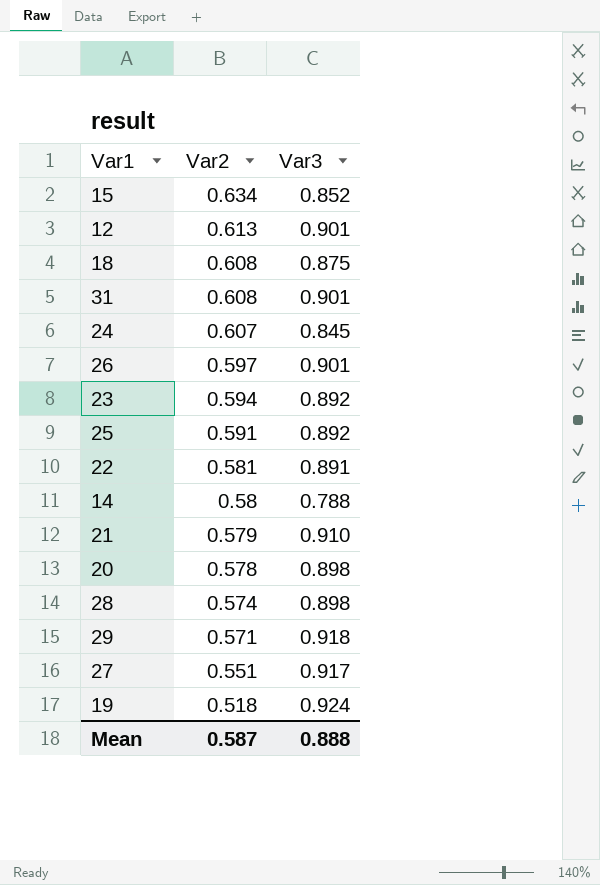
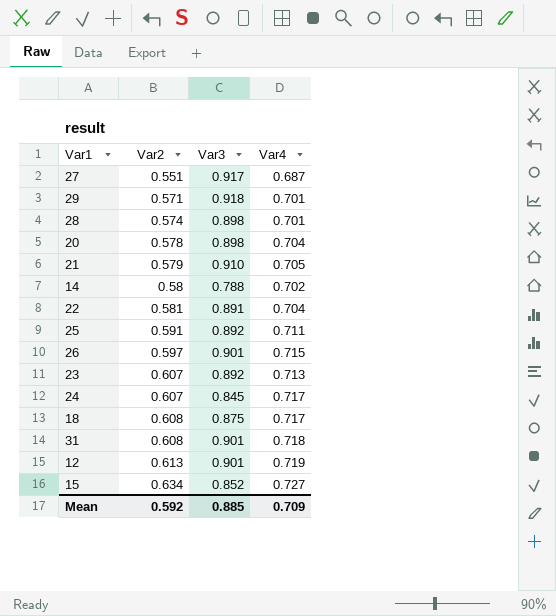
row order: Var2 descending -> Var2 ascending
column Var4 | position: none -> 4
row 19: 0.518 | 0.924 -> none
23 | Var2: 0.594 -> 0.607
Mean | Var2: 0.587 -> 0.592
Mean | Var3: 0.888 -> 0.885

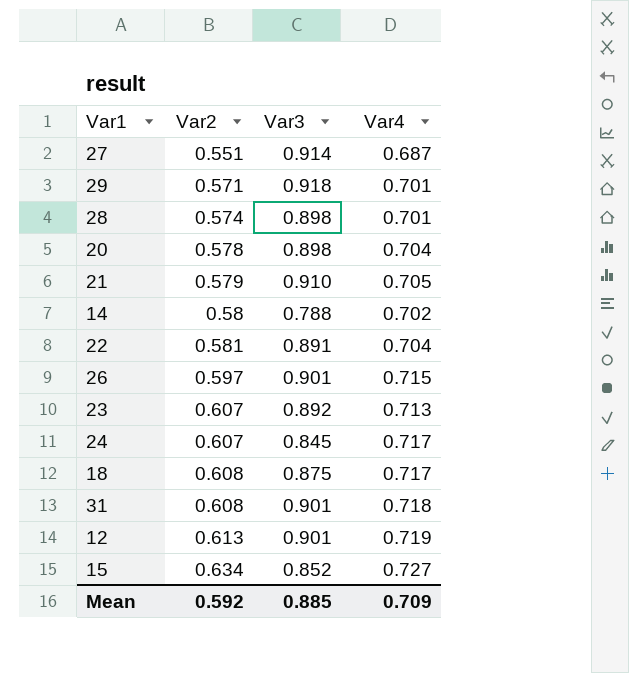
row 25: 0.591 | 0.892 | 0.711 -> none
27 | Var3: 0.917 -> 0.914

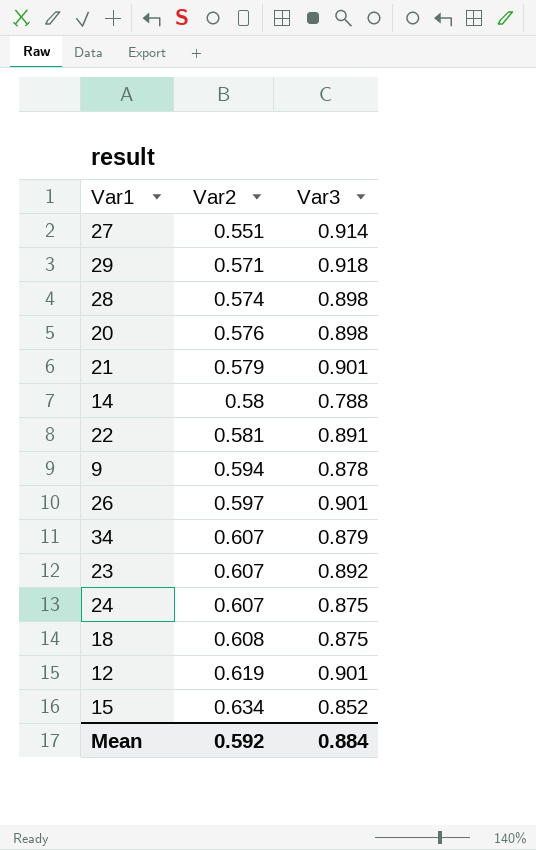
column Var4 | position: 4 -> none
row 31: 0.608 | 0.901 | 0.718 -> none
20 | Var2: 0.578 -> 0.576
21 | Var3: 0.910 -> 0.901
row 9: none -> 0.594 | 0.878
row 34: none -> 0.607 | 0.879
24 | Var3: 0.845 -> 0.875
12 | Var2: 0.613 -> 0.619
Mean | Var3: 0.885 -> 0.884

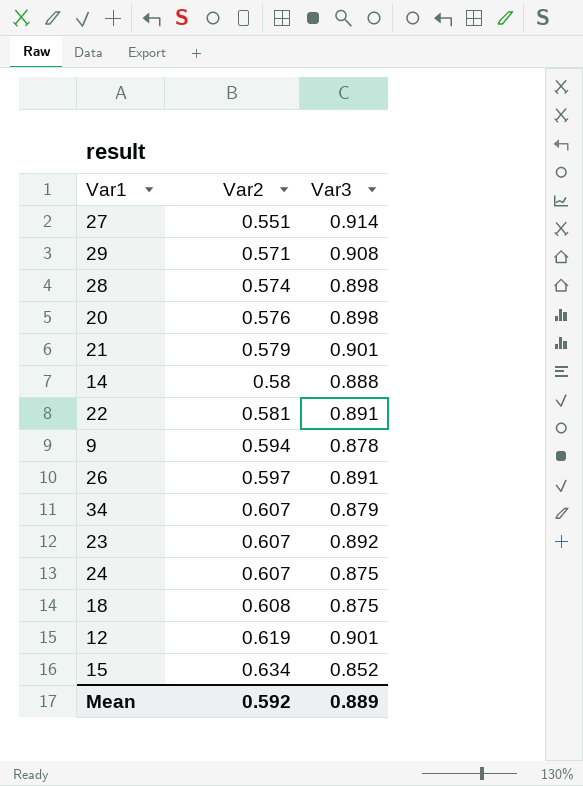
29 | Var3: 0.918 -> 0.908
14 | Var3: 0.788 -> 0.888
26 | Var3: 0.901 -> 0.891
Mean | Var3: 0.884 -> 0.889

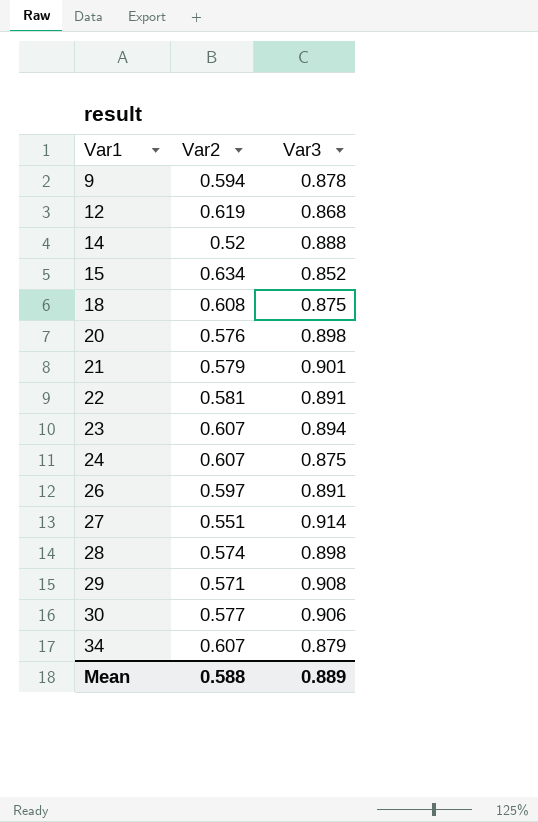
row order: Var2 ascending -> Var1 ascending
12 | Var3: 0.901 -> 0.868
14 | Var2: 0.58 -> 0.52
23 | Var3: 0.892 -> 0.894
row 30: none -> 0.577 | 0.906
Mean | Var2: 0.592 -> 0.588

